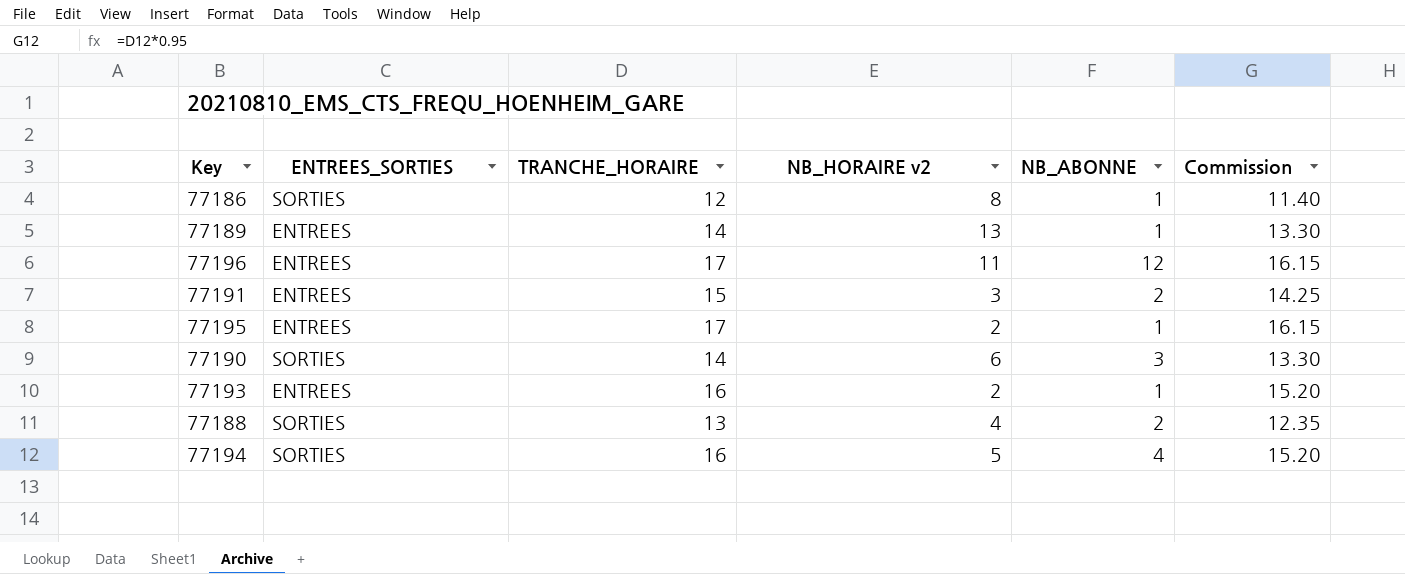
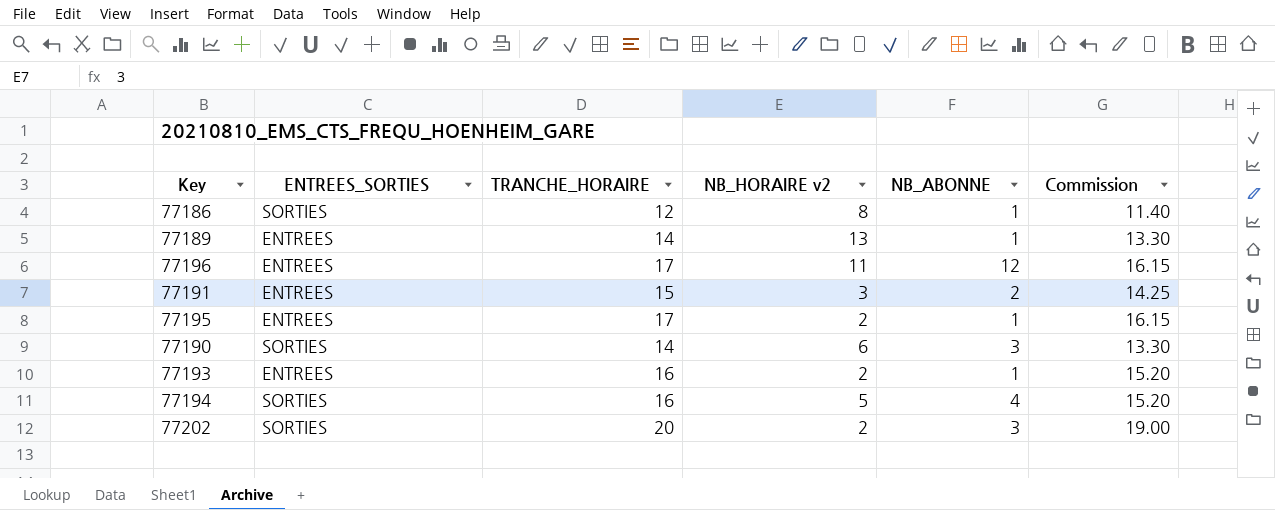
row 77188: SORTIES | 13 | 4 | 2 | 12.35 -> none
row 77202: none -> SORTIES | 20 | 2 | 3 | 19.00

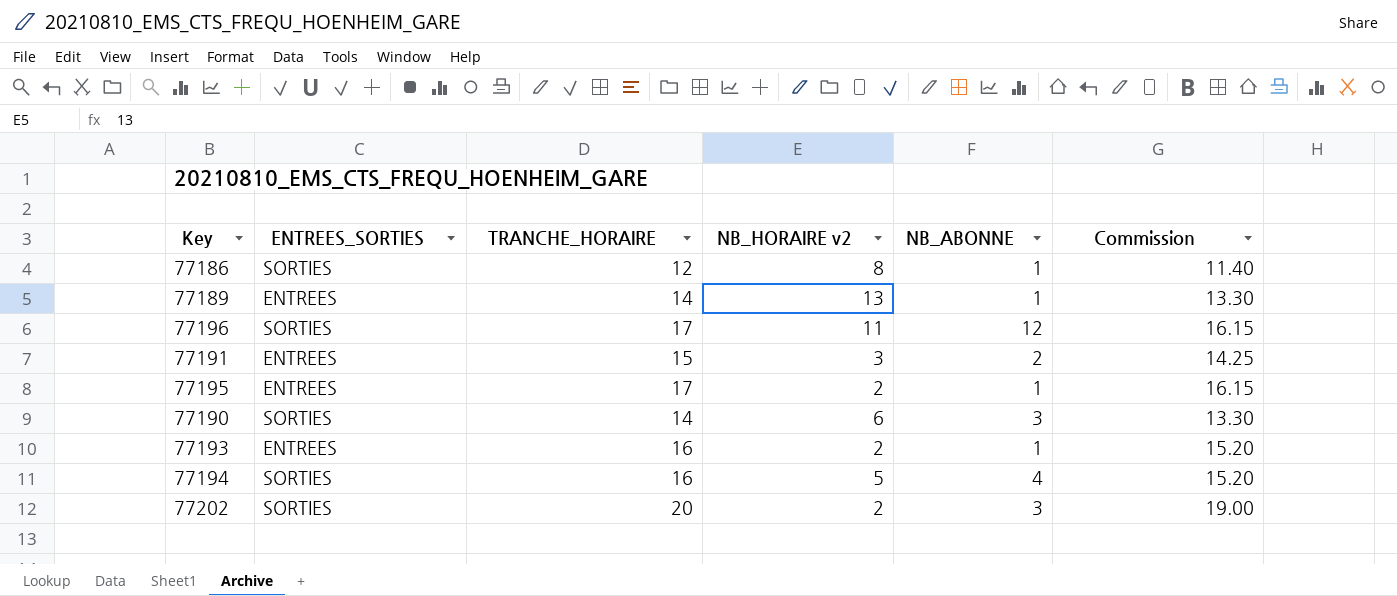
77196 | ENTREES_SORTIES: ENTREES -> SORTIES

